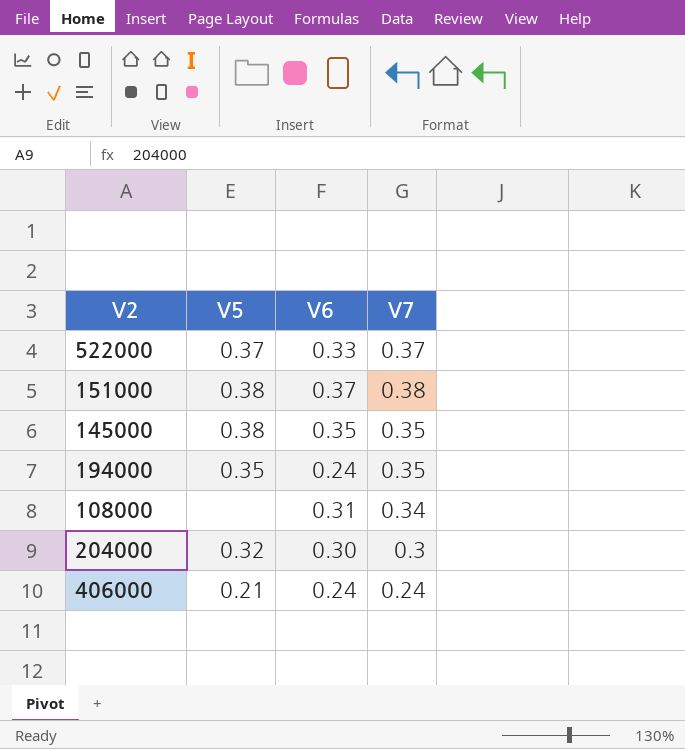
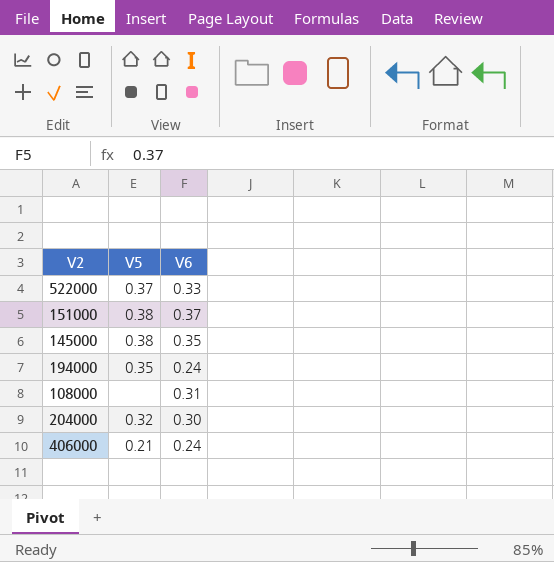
column V7 | position: 4 -> none

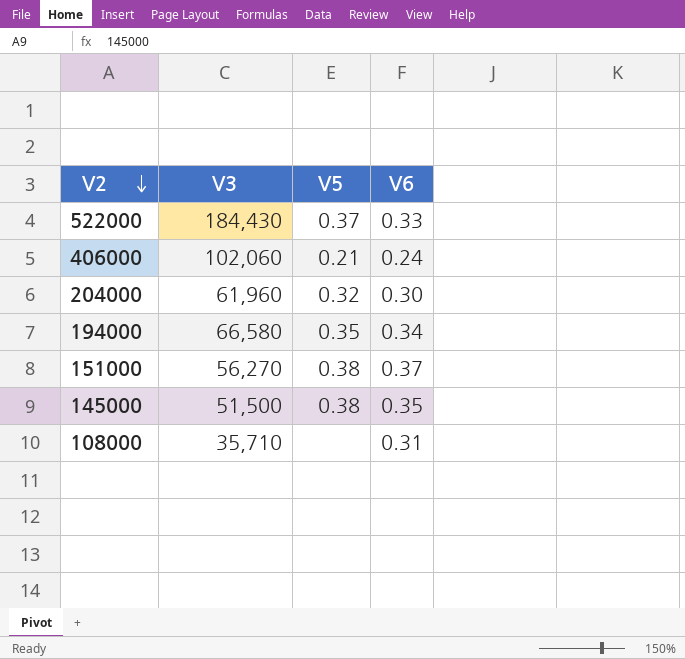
row order: none -> V2 descending
column V3 | position: none -> 2
194000 | V6: 0.24 -> 0.34

